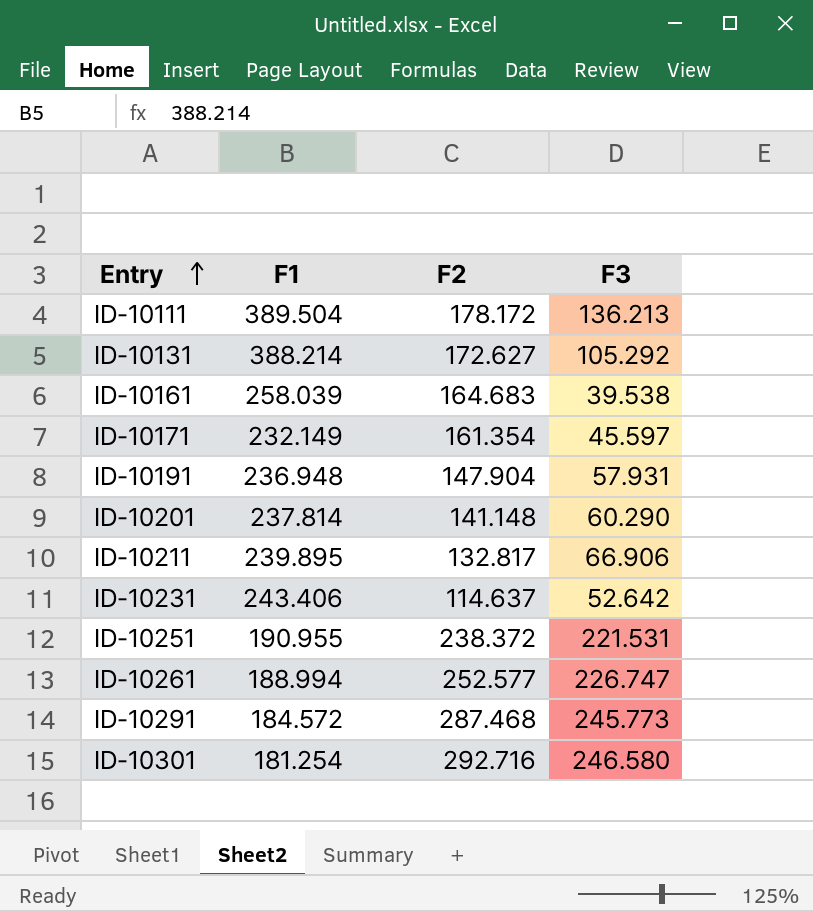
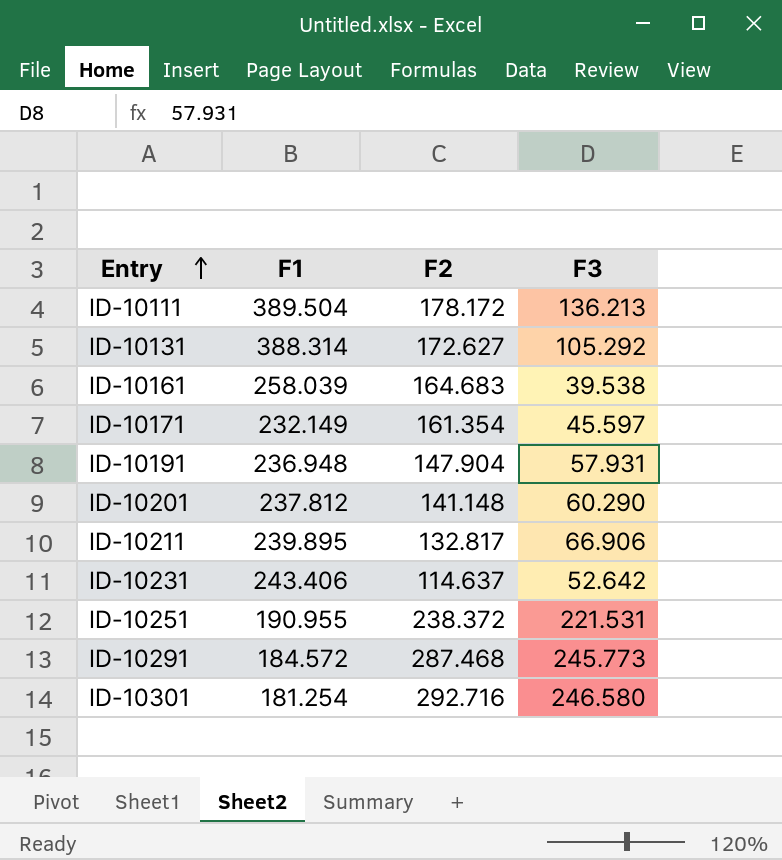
row ID-10261: 188.994 | 252.577 | 226.747 -> none
ID-10131 | F1: 388.214 -> 388.314
ID-10201 | F1: 237.814 -> 237.812

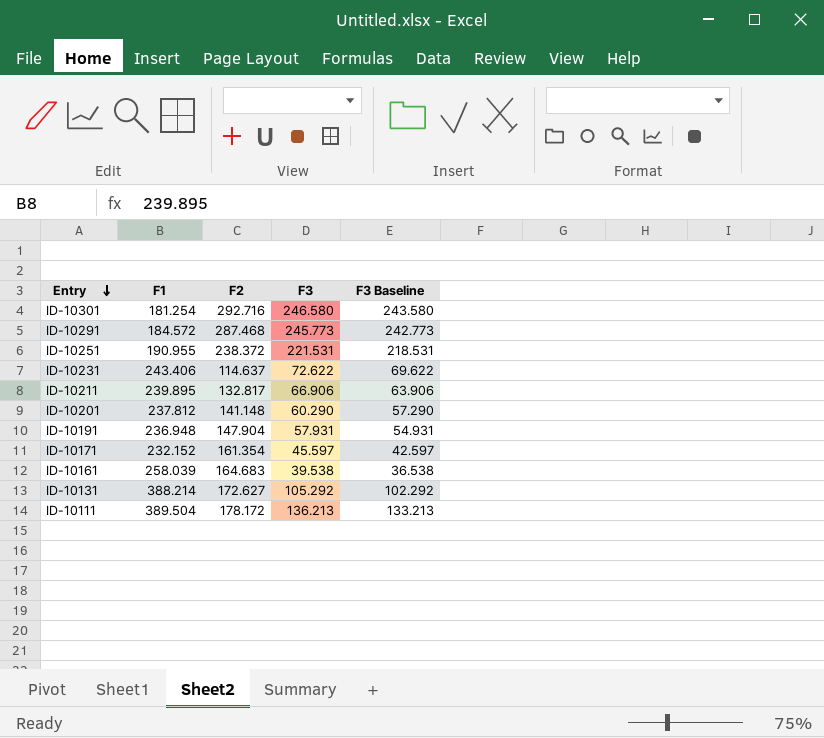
row order: Entry ascending -> Entry descending
column F3 Baseline | formula: none -> [F3] - 3
ID-10231 | F3: 52.642 -> 72.622
ID-10171 | F1: 232.149 -> 232.152
ID-10131 | F1: 388.314 -> 388.214

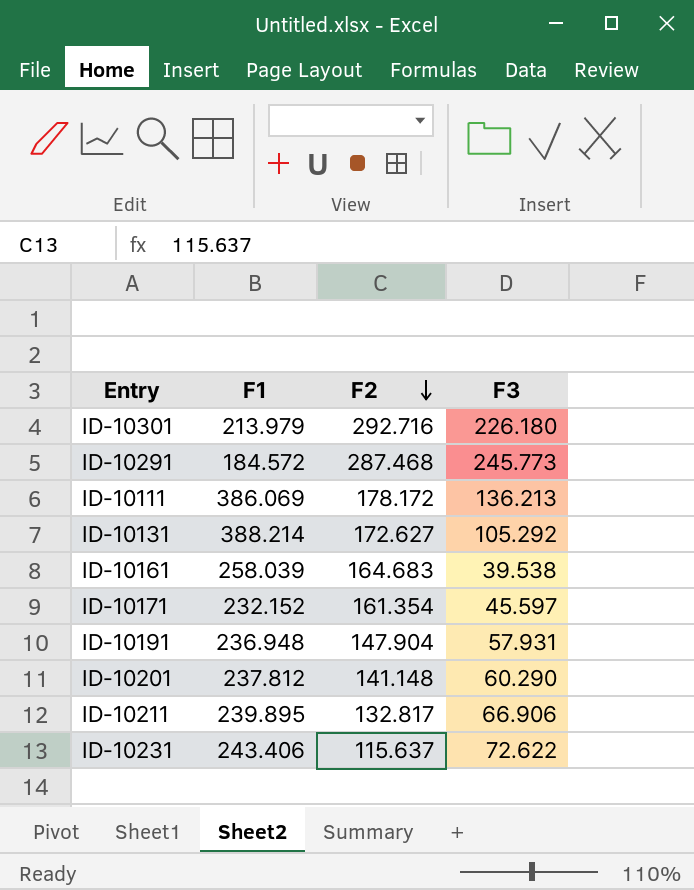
row order: Entry descending -> F2 descending
column F3 Baseline | formula: [F3] - 3 -> none
row ID-10251: 190.955 | 238.372 | 221.531 | 218.531 -> none
ID-10301 | F1: 181.254 -> 213.979
ID-10301 | F3: 246.580 -> 226.180
ID-10111 | F1: 389.504 -> 386.069
ID-10231 | F2: 114.637 -> 115.637

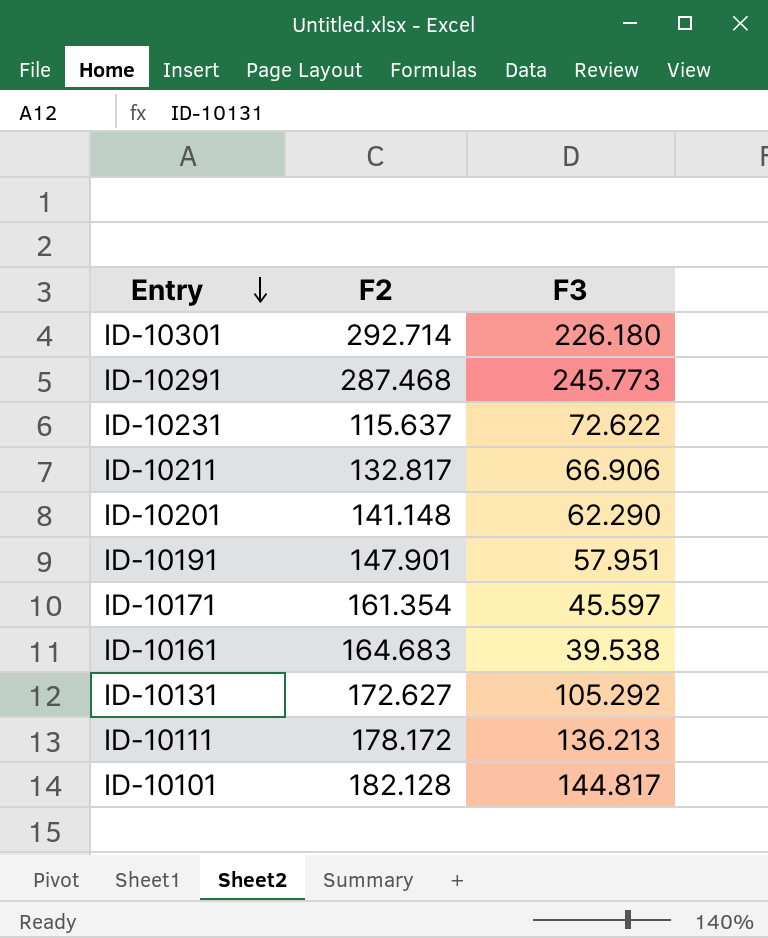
row order: F2 descending -> Entry descending
column F1 | position: 2 -> none
ID-10301 | F2: 292.716 -> 292.714
ID-10201 | F3: 60.290 -> 62.290
ID-10191 | F2: 147.904 -> 147.901
ID-10191 | F3: 57.931 -> 57.951
row ID-10101: none -> 182.128 | 144.817

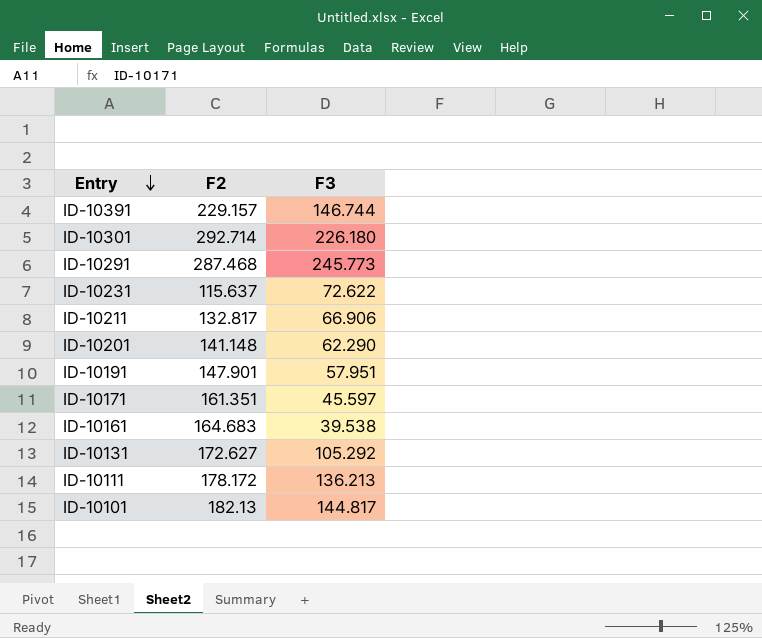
row ID-10391: none -> 229.157 | 146.744
ID-10171 | F2: 161.354 -> 161.351
ID-10101 | F2: 182.128 -> 182.13

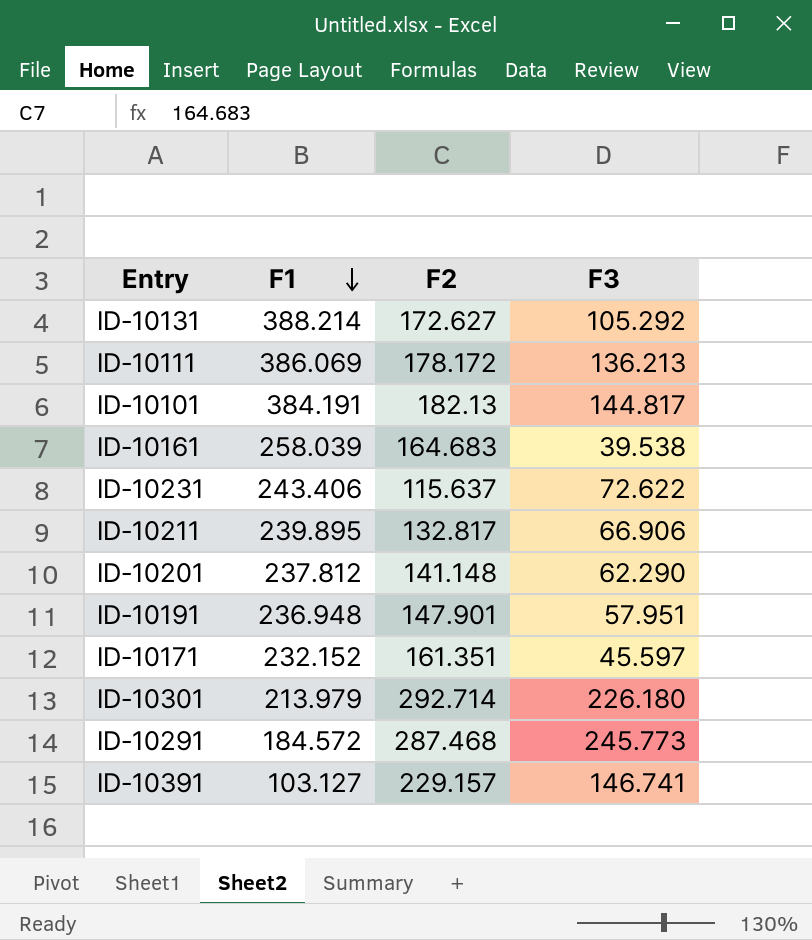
row order: Entry descending -> F1 descending
column F1 | position: none -> 2
ID-10391 | F3: 146.744 -> 146.741

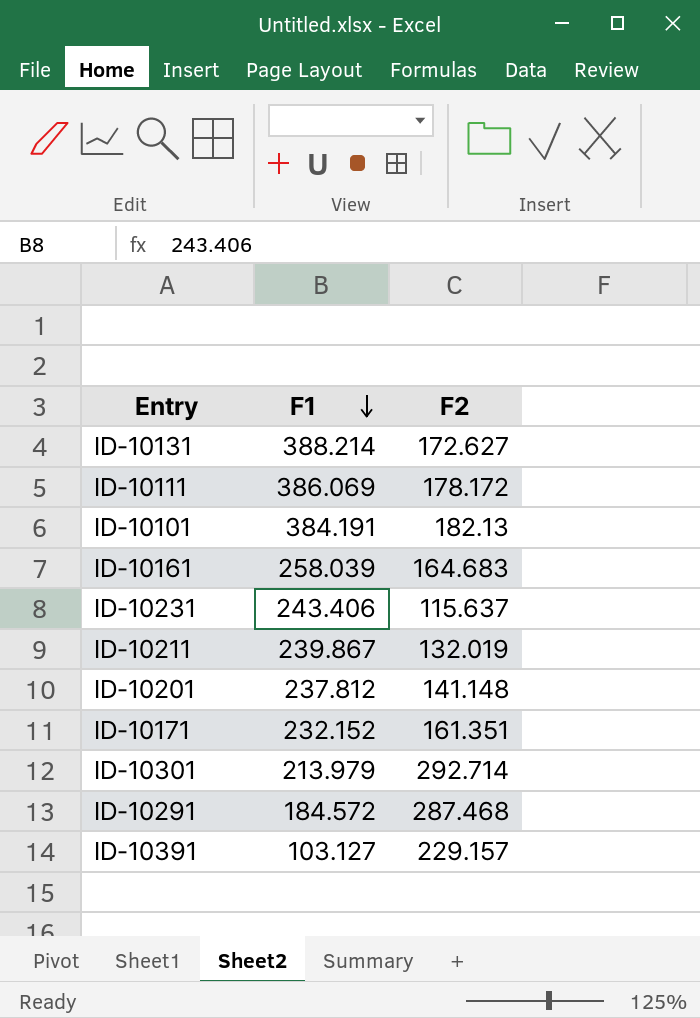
column F3 | position: 4 -> none
row ID-10191: 236.948 | 147.901 | 57.951 -> none
ID-10211 | F1: 239.895 -> 239.867
ID-10211 | F2: 132.817 -> 132.019

